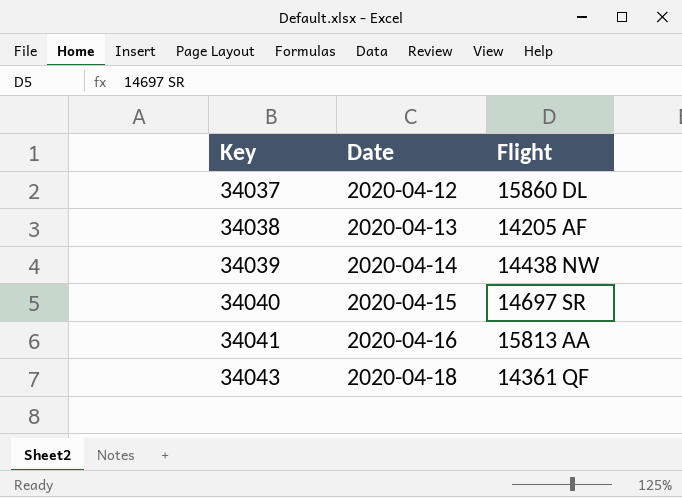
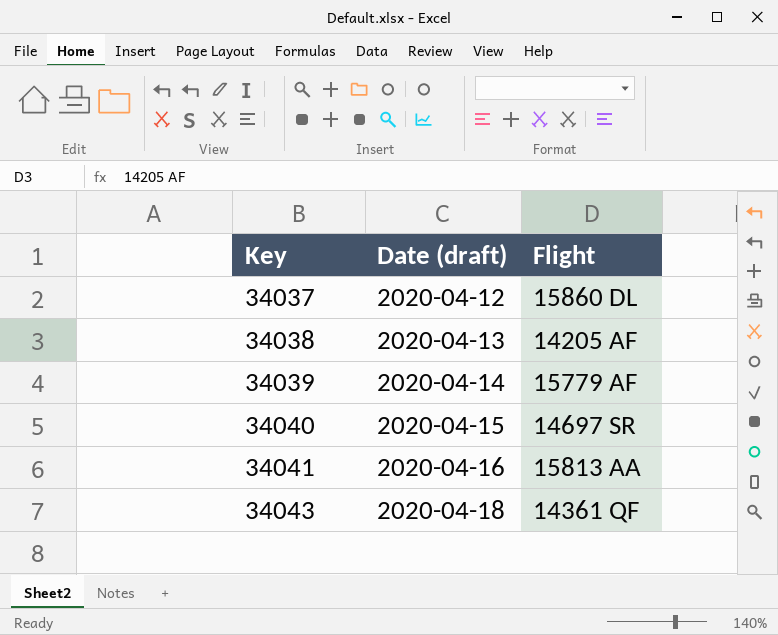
column name: Date -> Date (draft)
34039 | Flight: 14438 NW -> 15779 AF

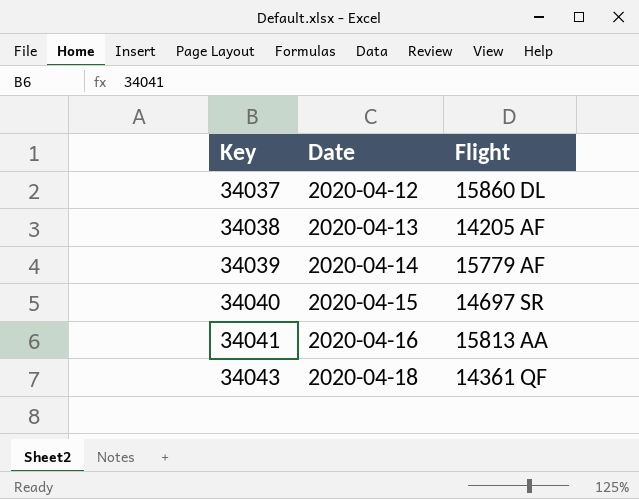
column name: Date (draft) -> Date

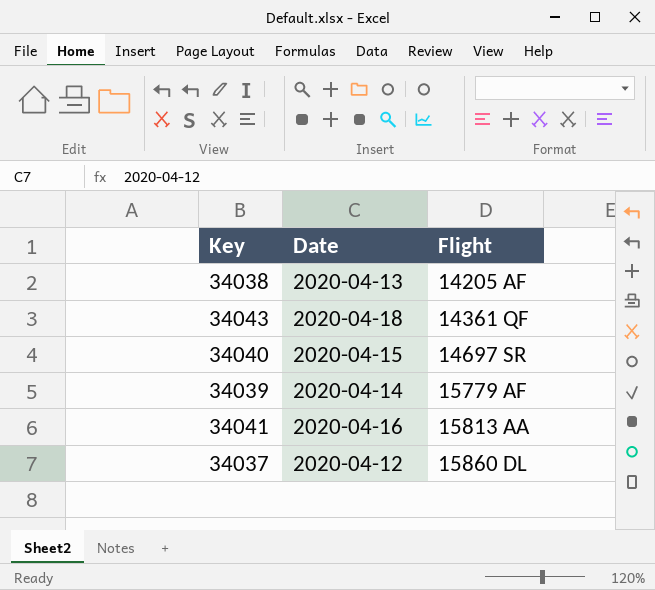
row order: Key ascending -> Flight ascending

